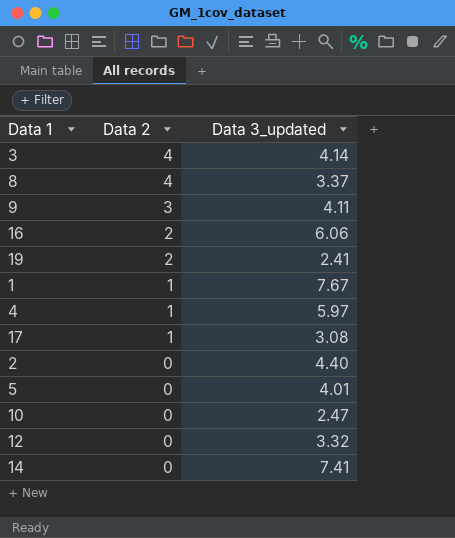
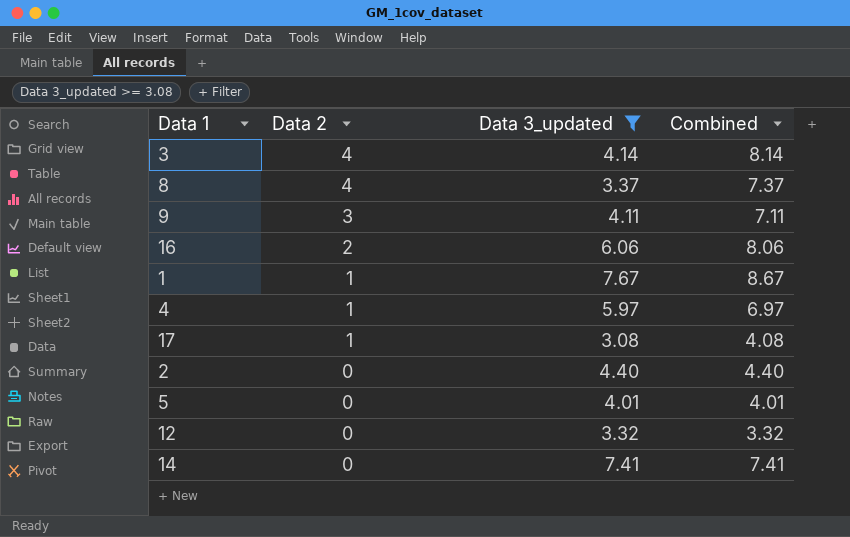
filter: none -> Data 3_updated >= 3.08
column Combined | formula: none -> [Data 2] + [Data 3_updated]

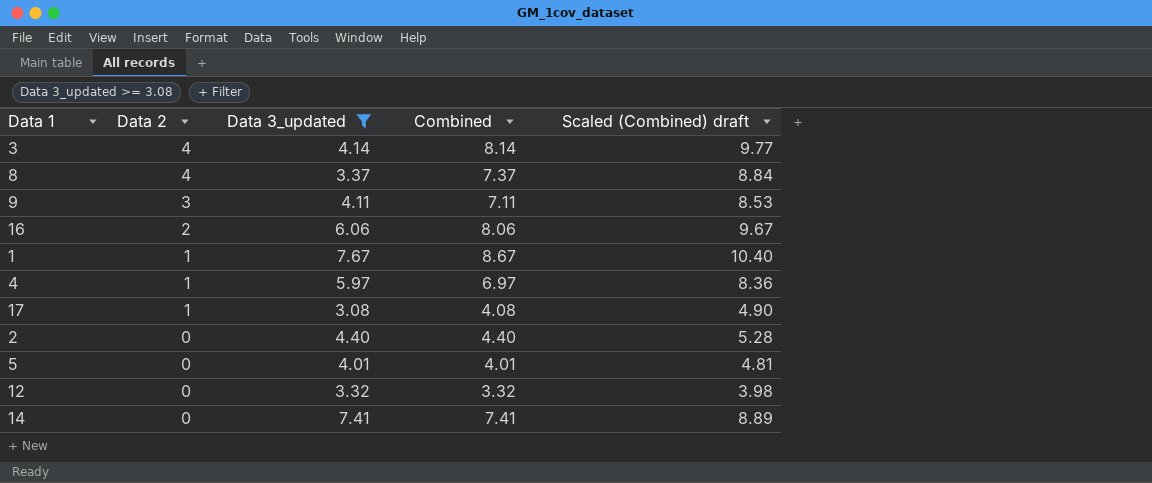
column Scaled (Combined) draft | formula: none -> [Combined] * 1.2

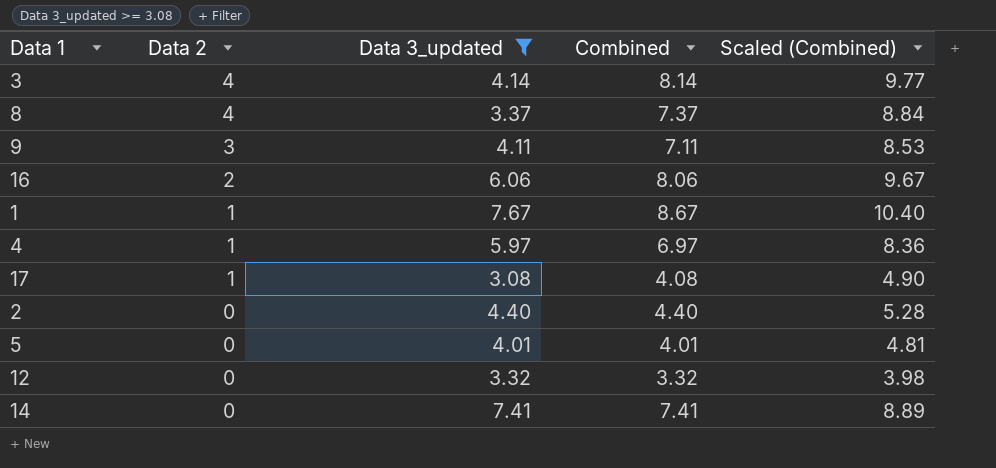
column name: Scaled (Combined) draft -> Scaled (Combined)

